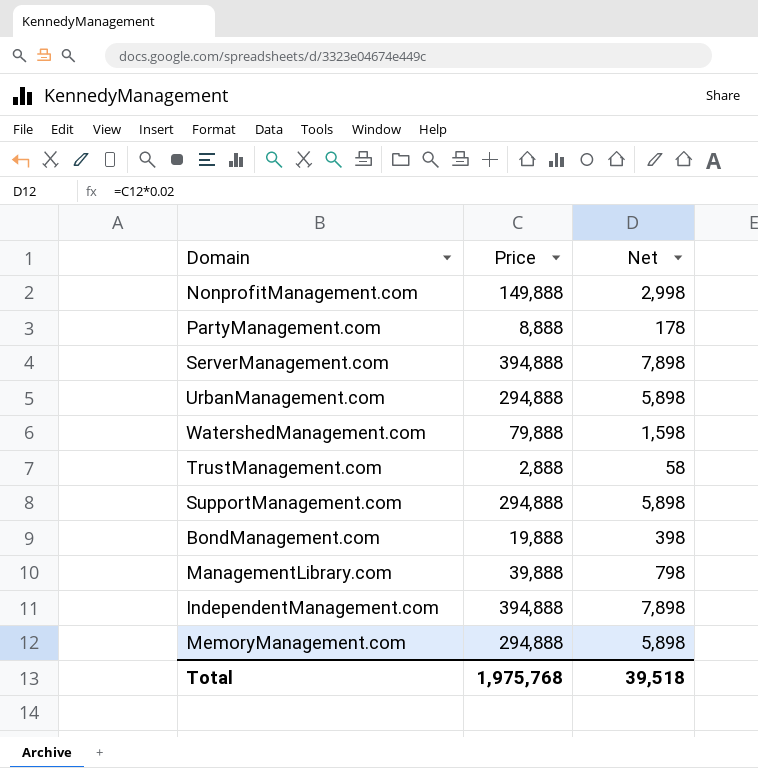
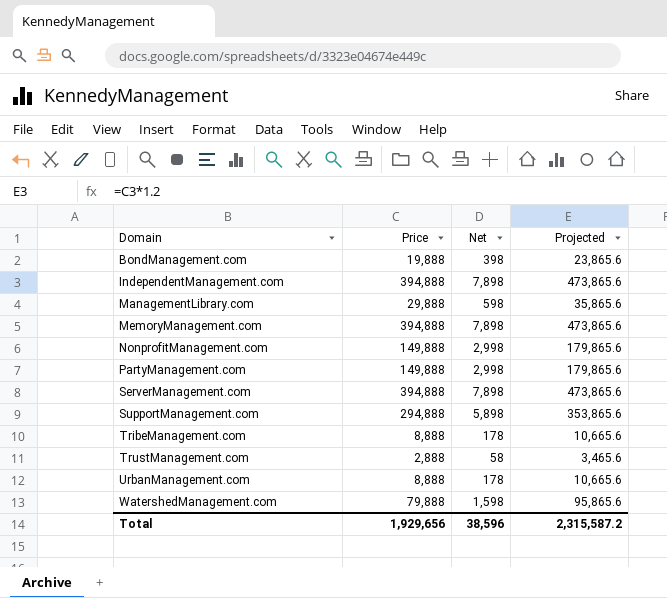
row order: none -> Domain ascending
column Projected | formula: none -> [Price] * 1.2
ManagementLibrary.com | Price: 39,888 -> 29,888
ManagementLibrary.com | Net: 798 -> 598
MemoryManagement.com | Price: 294,888 -> 394,888
MemoryManagement.com | Net: 5,898 -> 7,898
PartyManagement.com | Price: 8,888 -> 149,888
PartyManagement.com | Net: 178 -> 2,998
row TribeManagement.com: none -> 8,888 | 178 | 10,665.6
UrbanManagement.com | Price: 294,888 -> 8,888
UrbanManagement.com | Net: 5,898 -> 178
Total | Price: 1,975,768 -> 1,929,656
Total | Net: 39,518 -> 38,596

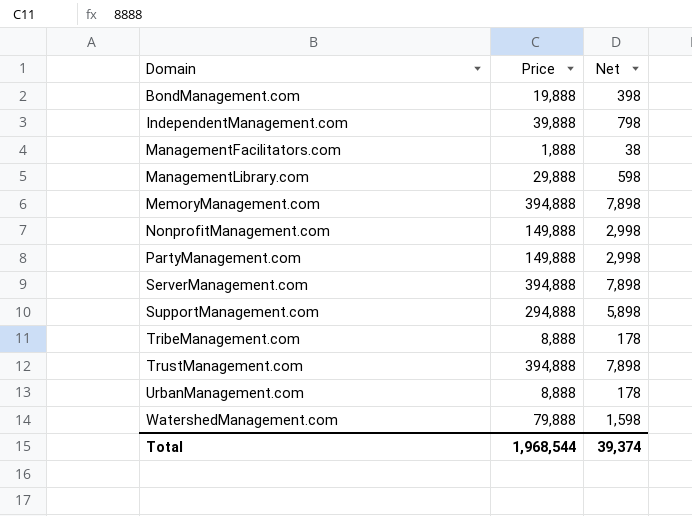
column Projected | formula: [Price] * 1.2 -> none
IndependentManagement.com | Price: 394,888 -> 39,888
IndependentManagement.com | Net: 7,898 -> 798
row ManagementFacilitators.com: none -> 1,888 | 38
TrustManagement.com | Price: 2,888 -> 394,888
TrustManagement.com | Net: 58 -> 7,898
Total | Price: 1,929,656 -> 1,968,544
Total | Net: 38,596 -> 39,374

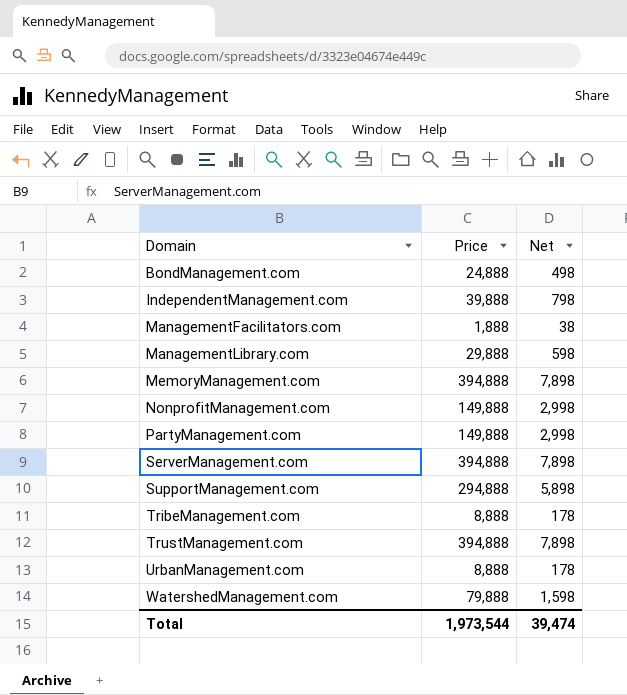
BondManagement.com | Price: 19,888 -> 24,888
BondManagement.com | Net: 398 -> 498
Total | Price: 1,968,544 -> 1,973,544
Total | Net: 39,374 -> 39,474

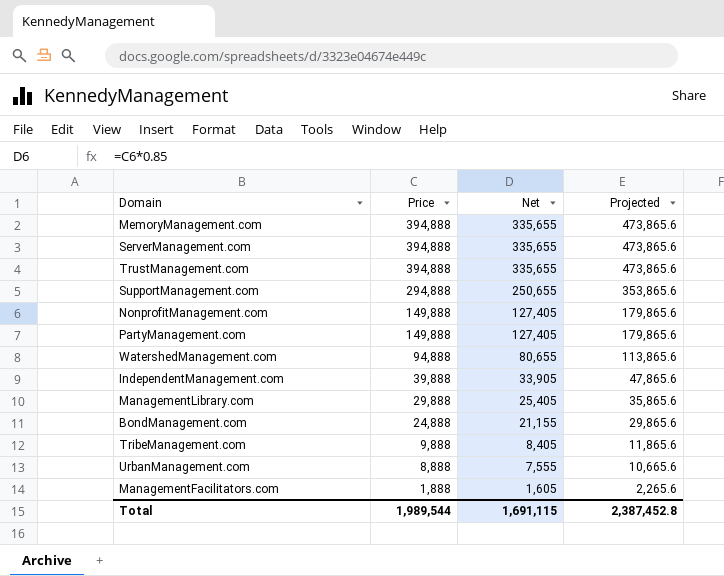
row order: Domain ascending -> Price descending
column Net | formula: [Price] * 0.02 -> [Price] * 0.85
column Projected | formula: none -> [Price] * 1.2
WatershedManagement.com | Price: 79,888 -> 94,888
TribeManagement.com | Price: 8,888 -> 9,888
Total | Price: 1,973,544 -> 1,989,544
Total | Net: 39,474 -> 1,691,115

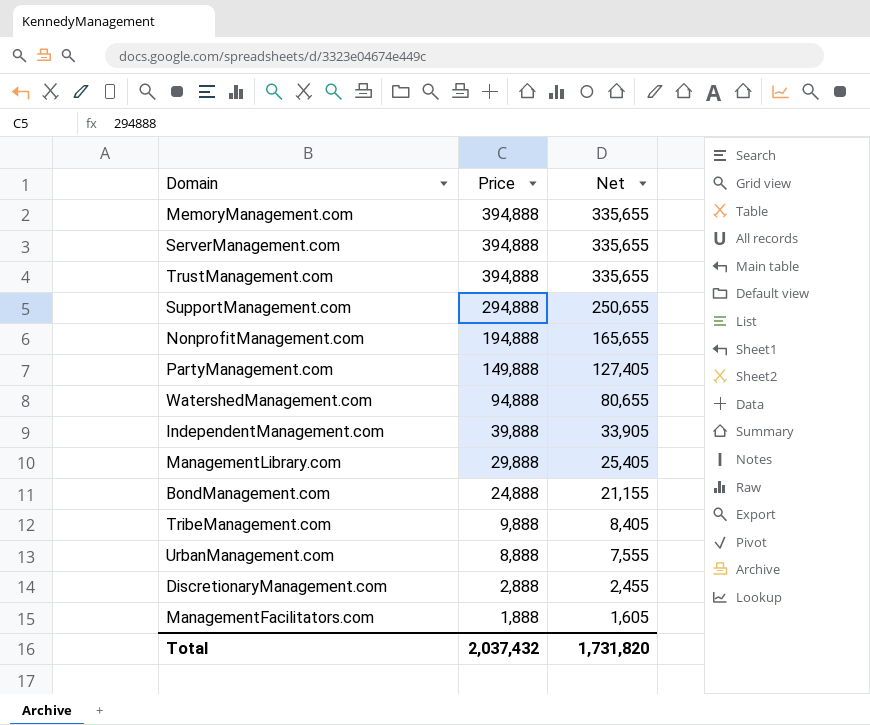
column Projected | formula: [Price] * 1.2 -> none
NonprofitManagement.com | Price: 149,888 -> 194,888
NonprofitManagement.com | Net: 127,405 -> 165,655
row DiscretionaryManagement.com: none -> 2,888 | 2,455
Total | Price: 1,989,544 -> 2,037,432
Total | Net: 1,691,115 -> 1,731,820

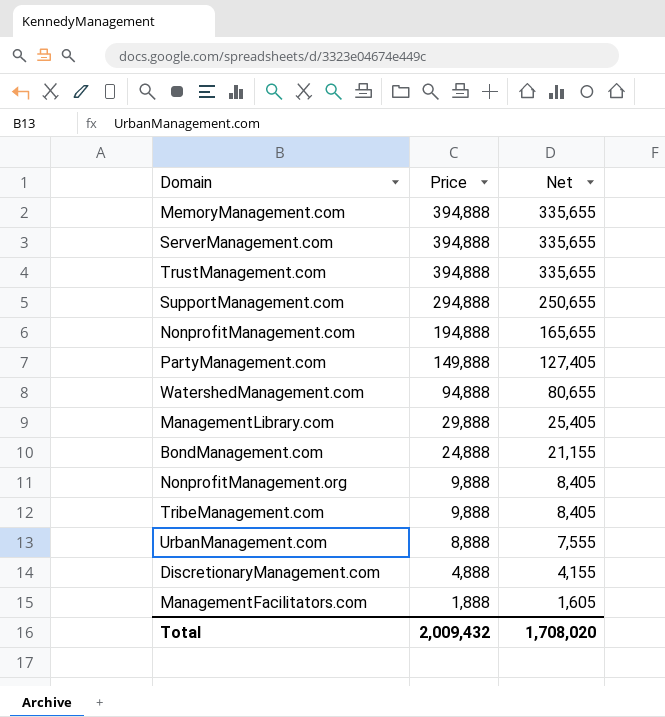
row IndependentManagement.com: 39,888 | 33,905 -> none
row NonprofitManagement.org: none -> 9,888 | 8,405
DiscretionaryManagement.com | Price: 2,888 -> 4,888
DiscretionaryManagement.com | Net: 2,455 -> 4,155
Total | Price: 2,037,432 -> 2,009,432
Total | Net: 1,731,820 -> 1,708,020

